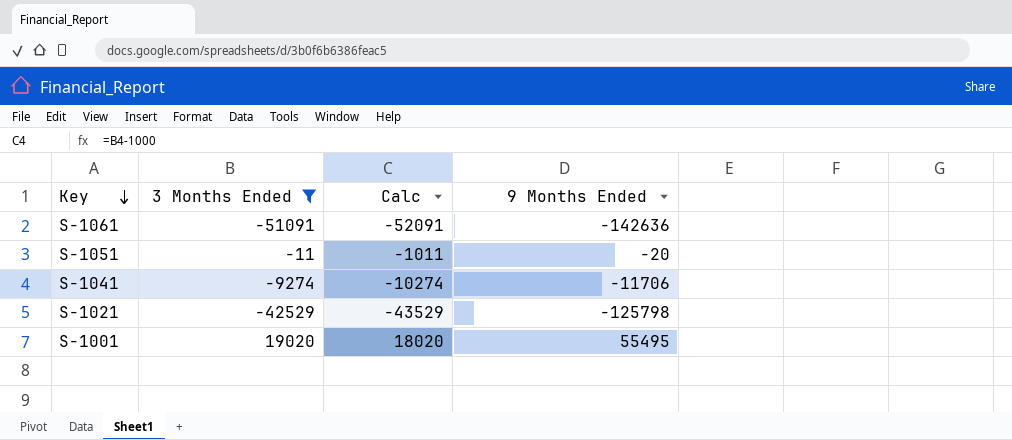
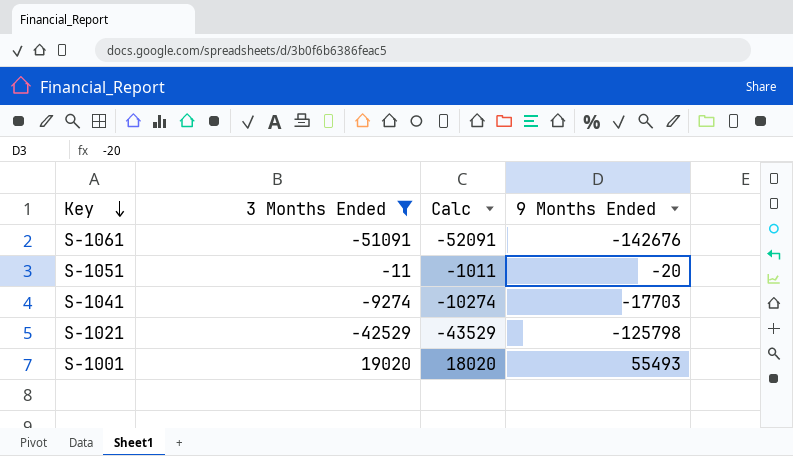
S-1061 | 9 Months Ended: -142636 -> -142676
S-1041 | 9 Months Ended: -11706 -> -17703
S-1001 | 9 Months Ended: 55495 -> 55493

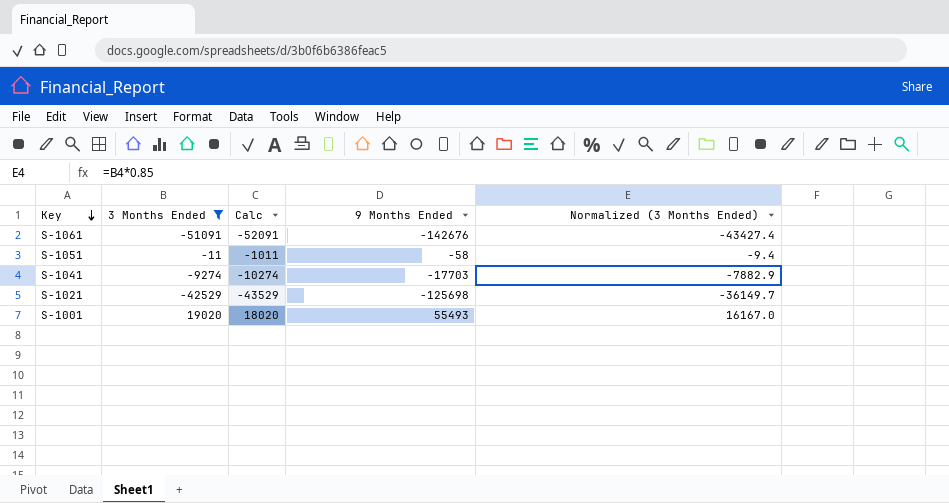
column Normalized (3 Months Ended) | formula: none -> [3 Months Ended] * 0.85
S-1051 | 9 Months Ended: -20 -> -58
S-1021 | 9 Months Ended: -125798 -> -125698

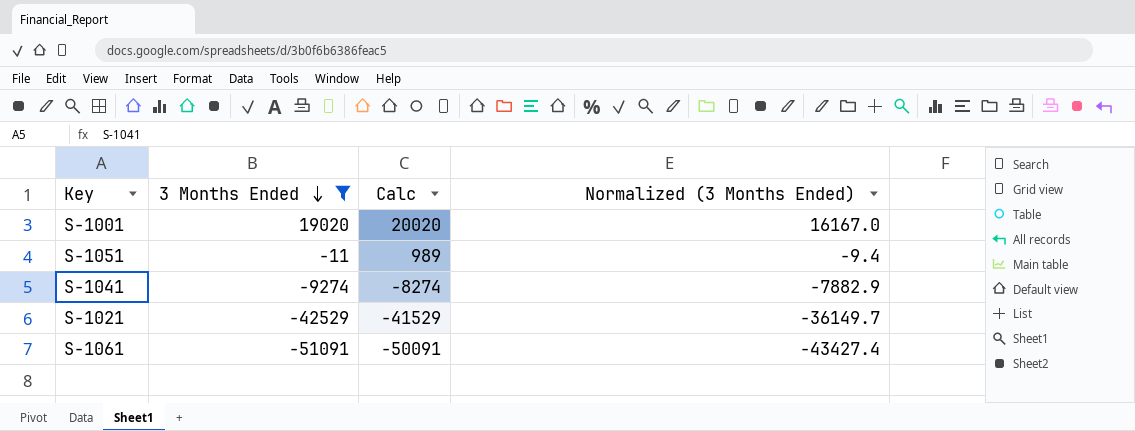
row order: Key descending -> 3 Months Ended descending
column 9 Months Ended | position: 4 -> none
column Calc | formula: [3 Months Ended] - 1000 -> [3 Months Ended] + 1000

